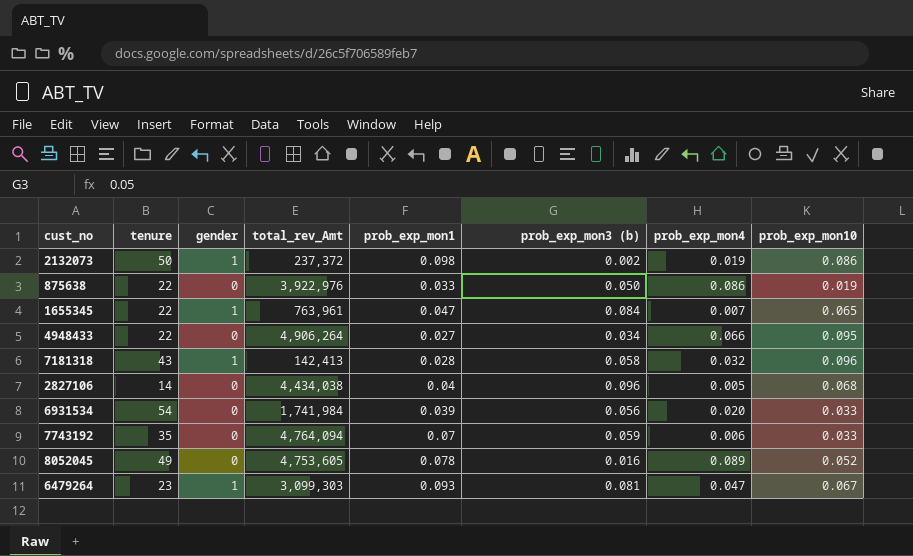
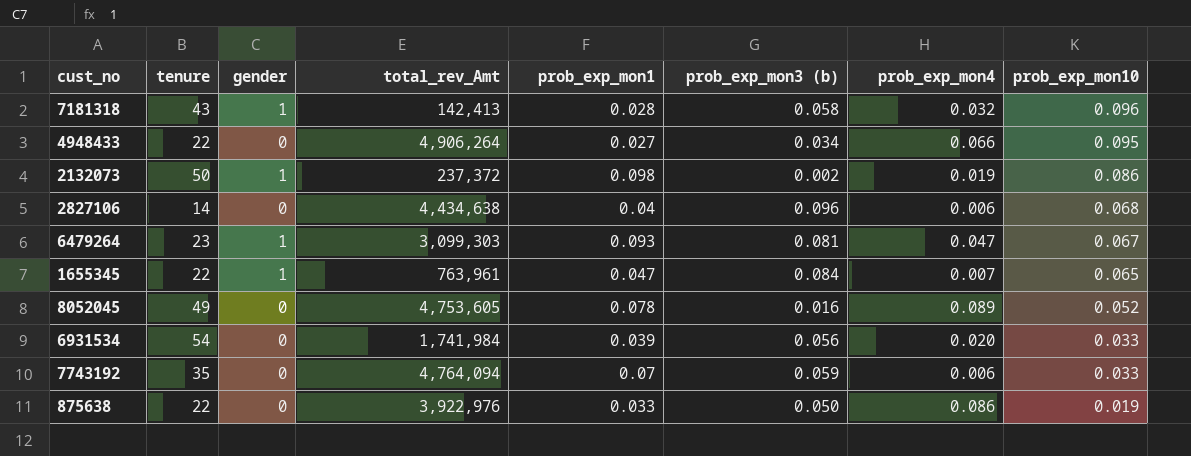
row order: none -> prob_exp_mon10 descending
2827106 | total_rev_Amt: 4,434,038 -> 4,434,638
2827106 | prob_exp_mon4: 0.005 -> 0.006

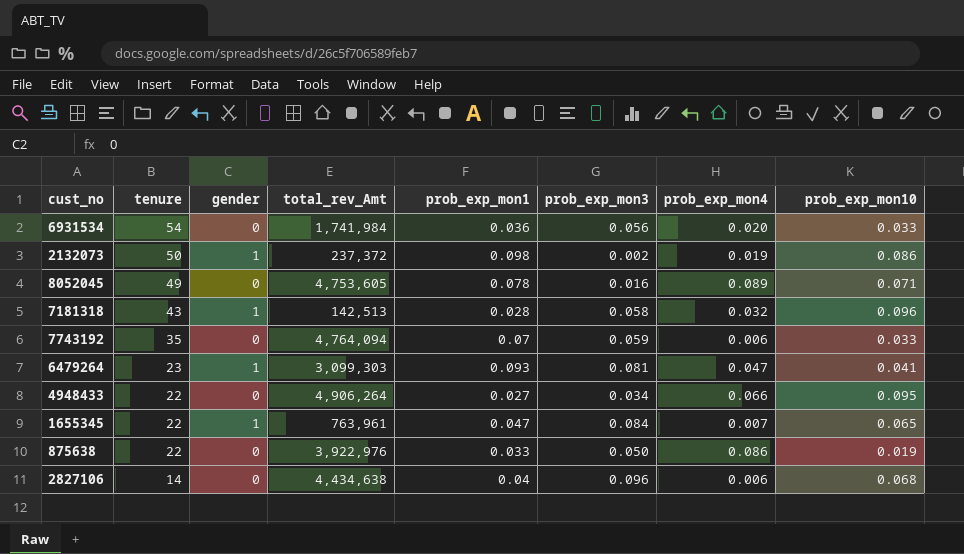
row order: prob_exp_mon10 descending -> tenure descending
column name: prob_exp_mon3 (b) -> prob_exp_mon3
6931534 | prob_exp_mon1: 0.039 -> 0.036
8052045 | prob_exp_mon10: 0.052 -> 0.071
7181318 | total_rev_Amt: 142,413 -> 142,513
6479264 | prob_exp_mon10: 0.067 -> 0.041

